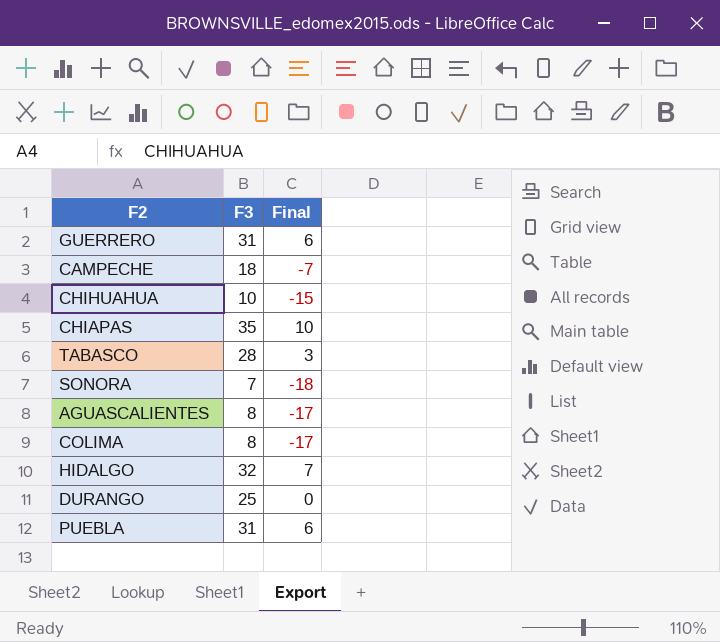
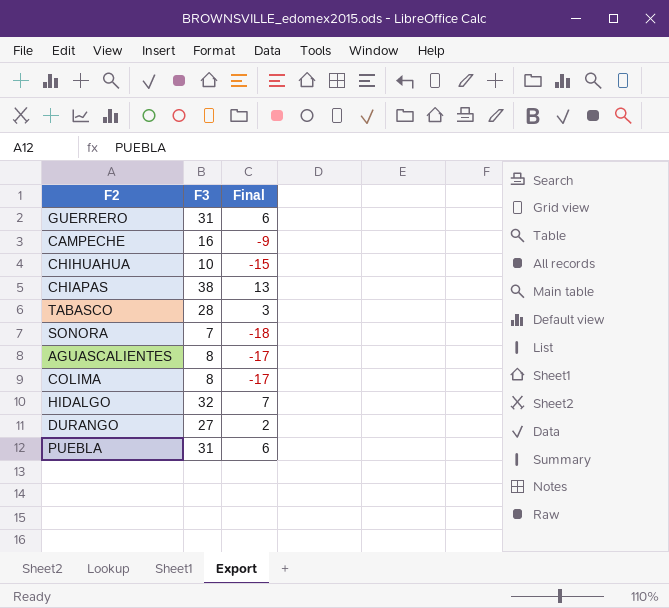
CAMPECHE | F3: 18 -> 16
CAMPECHE | Final: -7 -> -9
CHIAPAS | F3: 35 -> 38
CHIAPAS | Final: 10 -> 13
DURANGO | F3: 25 -> 27
DURANGO | Final: 0 -> 2

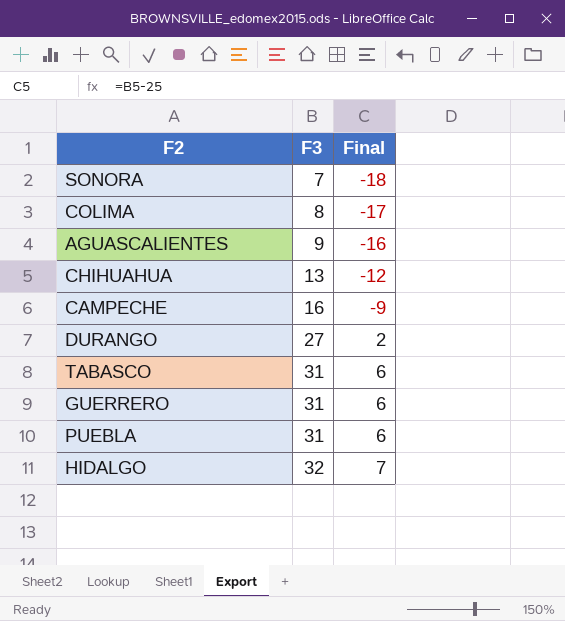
row order: none -> F3 ascending
row CHIAPAS: 38 | 13 -> none
AGUASCALIENTES | F3: 8 -> 9
AGUASCALIENTES | Final: -17 -> -16
CHIHUAHUA | F3: 10 -> 13
CHIHUAHUA | Final: -15 -> -12
TABASCO | F3: 28 -> 31
TABASCO | Final: 3 -> 6

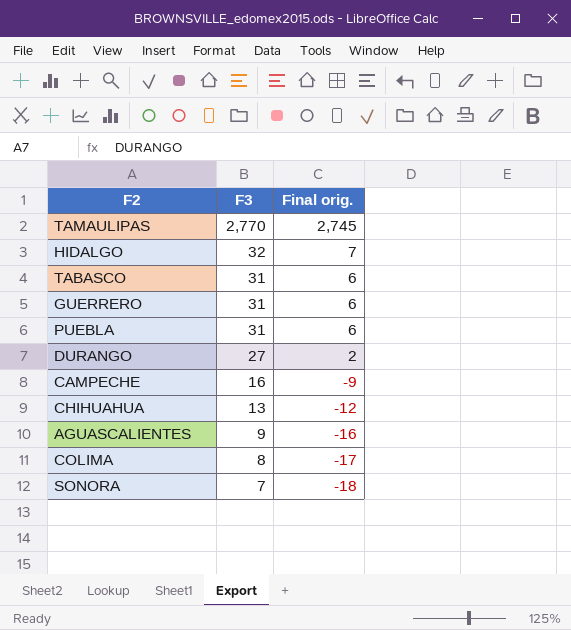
row order: F3 ascending -> F3 descending
column name: Final -> Final orig.
row TAMAULIPAS: none -> 2,770 | 2,745

